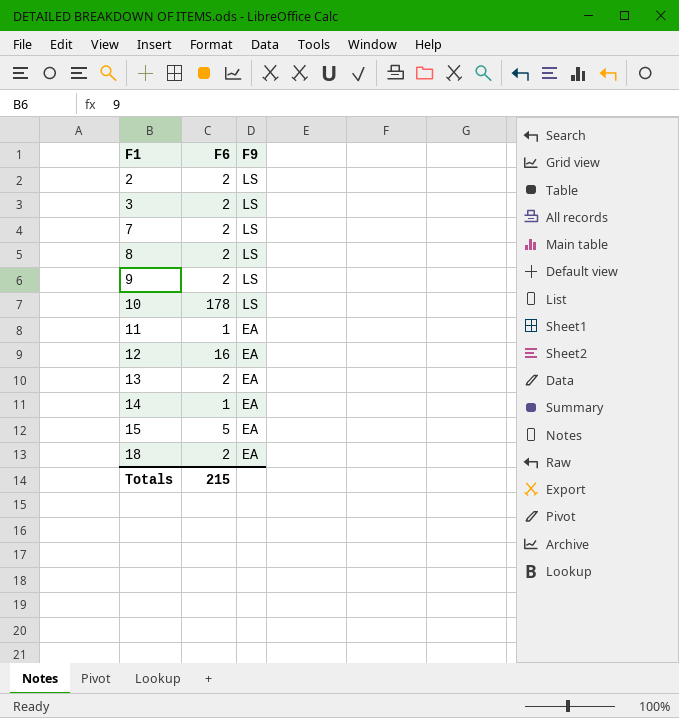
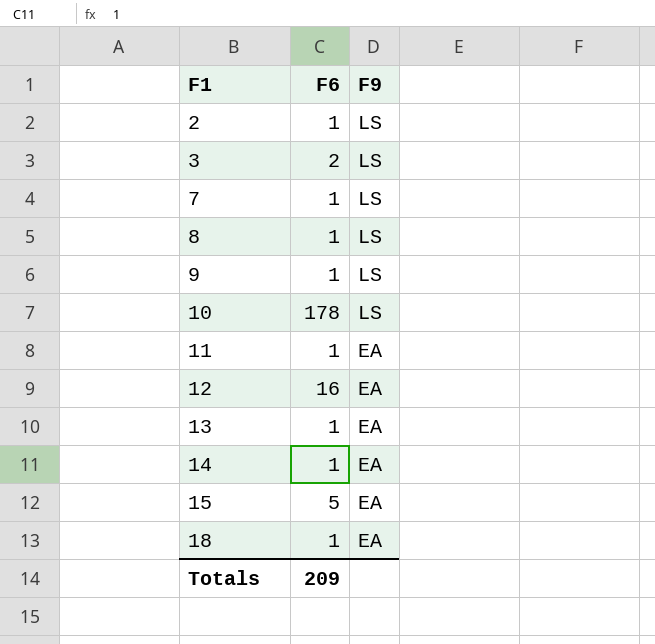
2 | F6: 2 -> 1
7 | F6: 2 -> 1
8 | F6: 2 -> 1
9 | F6: 2 -> 1
13 | F6: 2 -> 1
18 | F6: 2 -> 1
Totals | F6: 215 -> 209

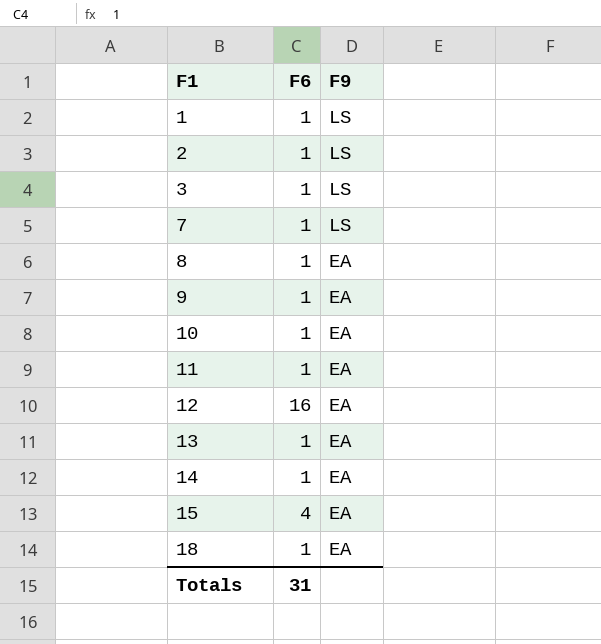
row 1: none -> 1 | LS
3 | F6: 2 -> 1
8 | F9: LS -> EA
9 | F9: LS -> EA
10 | F6: 178 -> 1
10 | F9: LS -> EA
15 | F6: 5 -> 4
Totals | F6: 209 -> 31

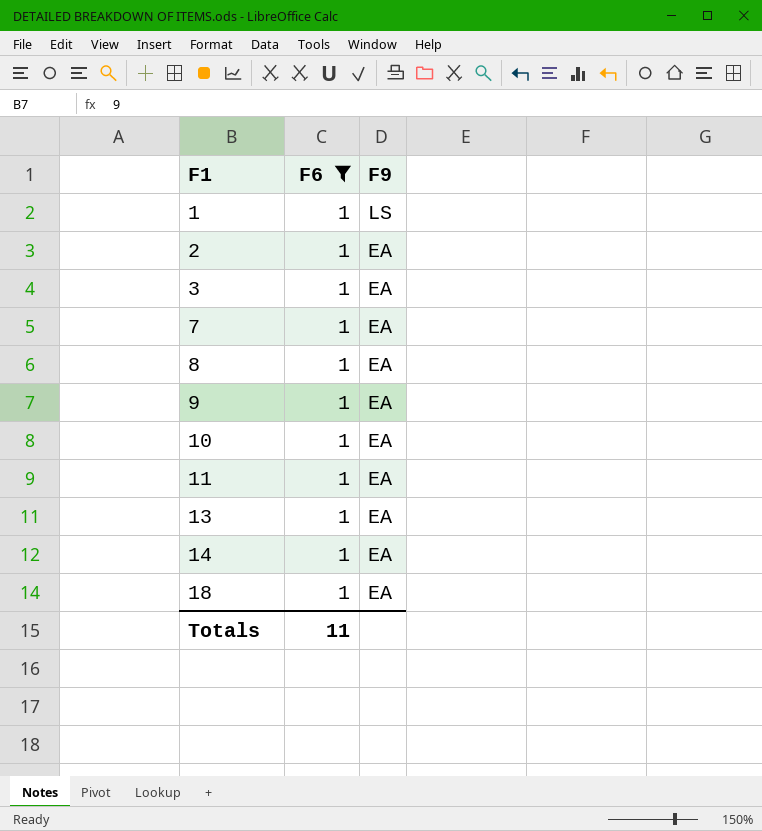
filter: none -> F6 = 1
2 | F9: LS -> EA
3 | F9: LS -> EA
7 | F9: LS -> EA
Totals | F6: 31 -> 11

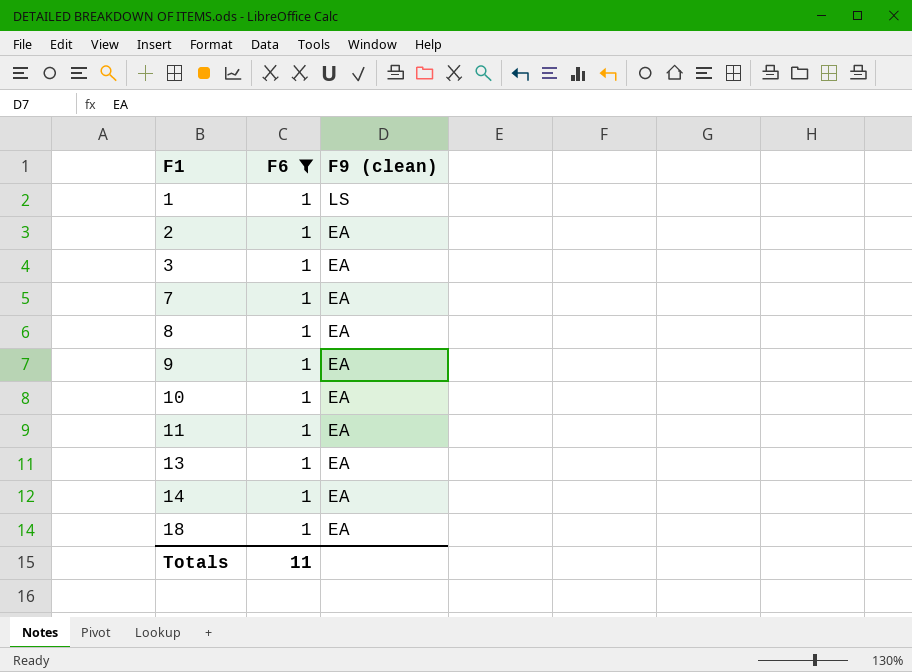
column name: F9 -> F9 (clean)

